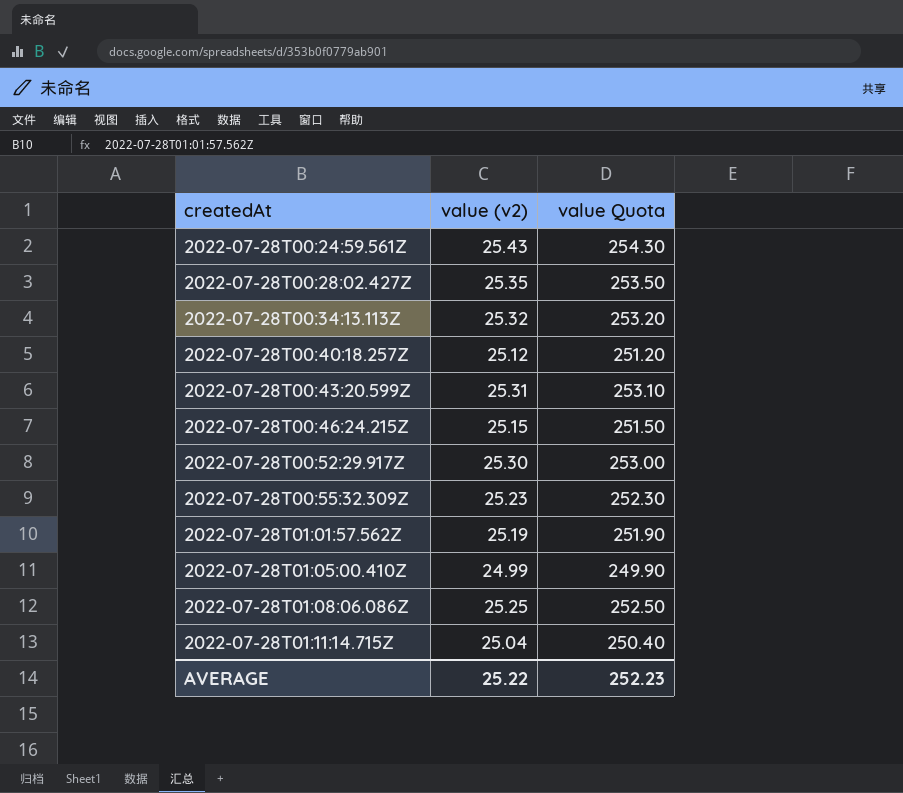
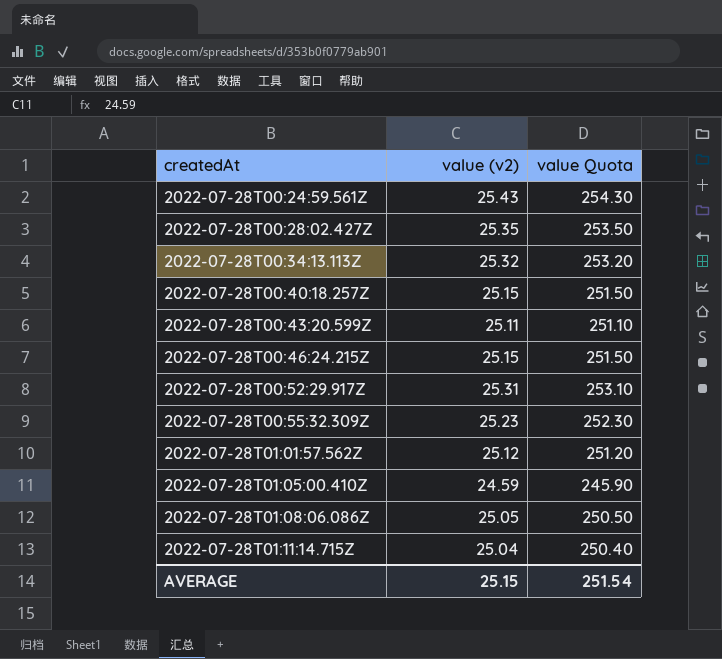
2022-07-28T00:40:18.257Z | value (v2): 25.12 -> 25.15
2022-07-28T00:40:18.257Z | value Quota: 251.20 -> 251.50
2022-07-28T00:43:20.599Z | value (v2): 25.31 -> 25.11
2022-07-28T00:43:20.599Z | value Quota: 253.10 -> 251.10
2022-07-28T00:52:29.917Z | value (v2): 25.30 -> 25.31
2022-07-28T00:52:29.917Z | value Quota: 253.00 -> 253.10
2022-07-28T01:01:57.562Z | value (v2): 25.19 -> 25.12
2022-07-28T01:01:57.562Z | value Quota: 251.90 -> 251.20
2022-07-28T01:05:00.410Z | value (v2): 24.99 -> 24.59
2022-07-28T01:05:00.410Z | value Quota: 249.90 -> 245.90
2022-07-28T01:08:06.086Z | value (v2): 25.25 -> 25.05
2022-07-28T01:08:06.086Z | value Quota: 252.50 -> 250.50
AVERAGE | value (v2): 25.22 -> 25.15
AVERAGE | value Quota: 252.23 -> 251.54

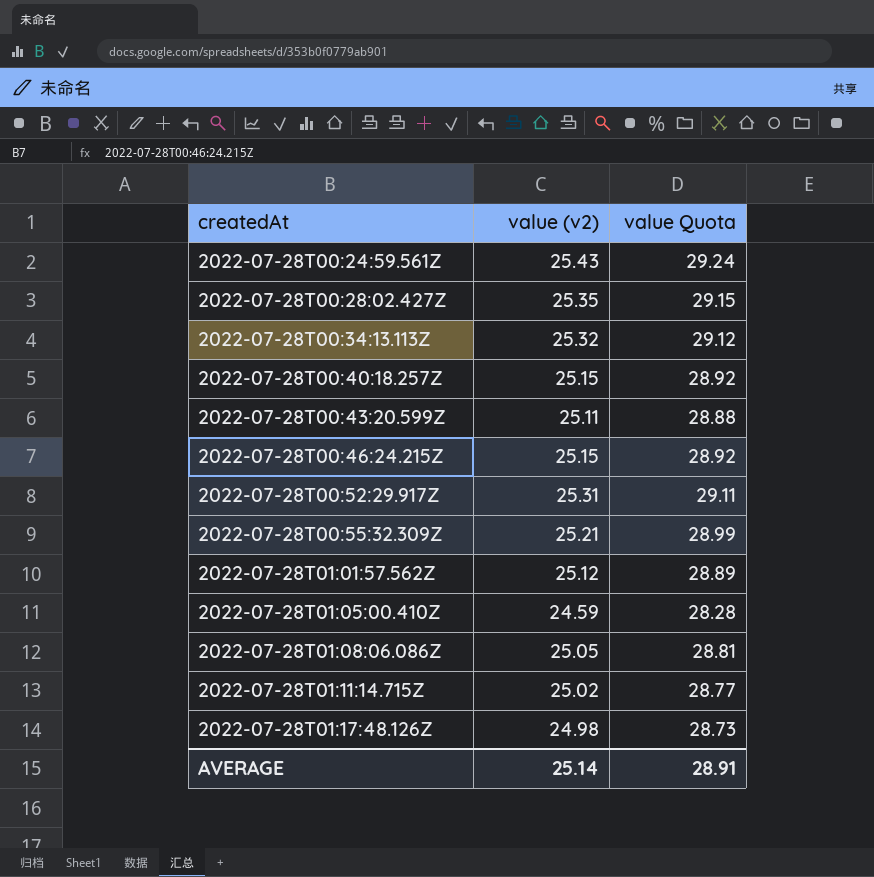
column value Quota | formula: [value (v2)] * 10 -> [value (v2)] * 1.15
2022-07-28T00:55:32.309Z | value (v2): 25.23 -> 25.21
2022-07-28T01:11:14.715Z | value (v2): 25.04 -> 25.02
row 2022-07-28T01:17:48.126Z: none -> 24.98 | 28.73
AVERAGE | value (v2): 25.15 -> 25.14
AVERAGE | value Quota: 251.54 -> 28.91

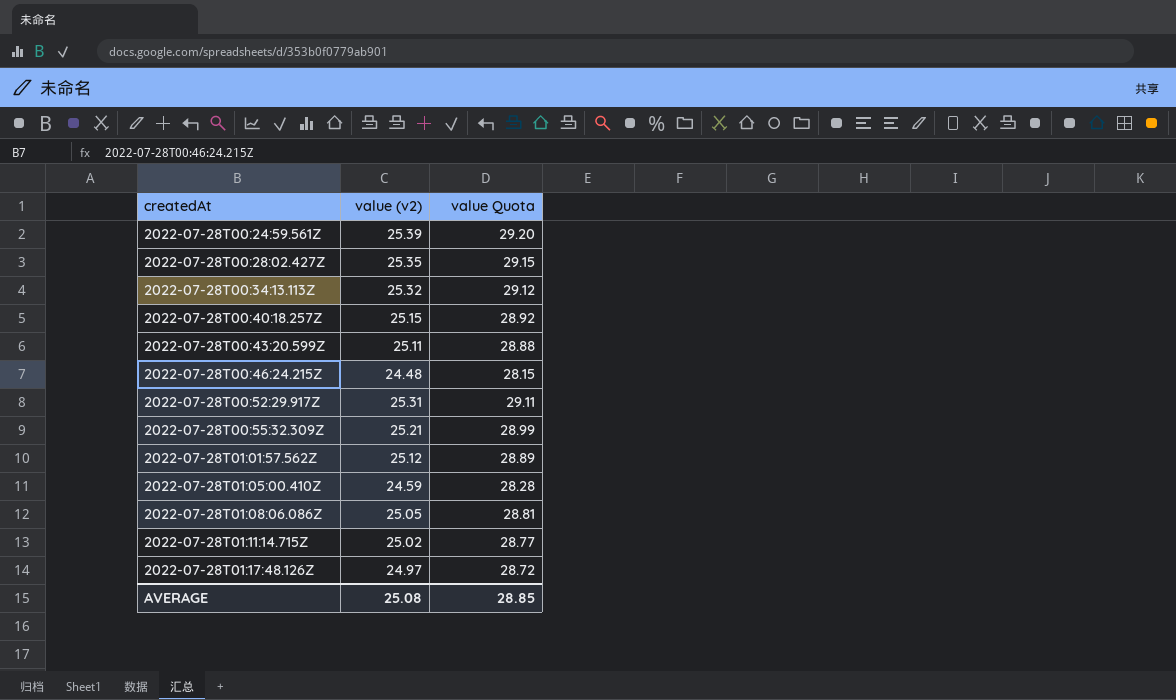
2022-07-28T00:24:59.561Z | value (v2): 25.43 -> 25.39
2022-07-28T00:24:59.561Z | value Quota: 29.24 -> 29.20
2022-07-28T00:46:24.215Z | value (v2): 25.15 -> 24.48
2022-07-28T00:46:24.215Z | value Quota: 28.92 -> 28.15
2022-07-28T01:17:48.126Z | value (v2): 24.98 -> 24.97
2022-07-28T01:17:48.126Z | value Quota: 28.73 -> 28.72
AVERAGE | value (v2): 25.14 -> 25.08
AVERAGE | value Quota: 28.91 -> 28.85

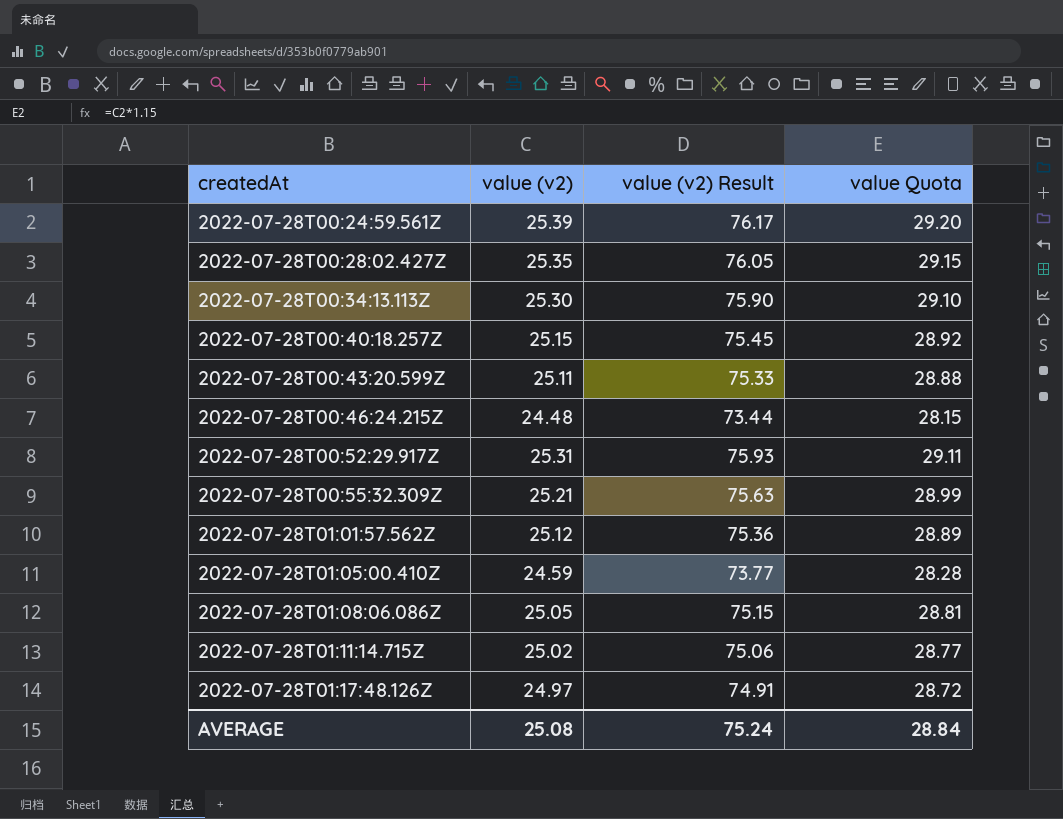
column value (v2) Result | formula: none -> [value (v2)] * 3
2022-07-28T00:34:13.113Z | value (v2): 25.32 -> 25.30
2022-07-28T00:34:13.113Z | value Quota: 29.12 -> 29.10
AVERAGE | value Quota: 28.85 -> 28.84

